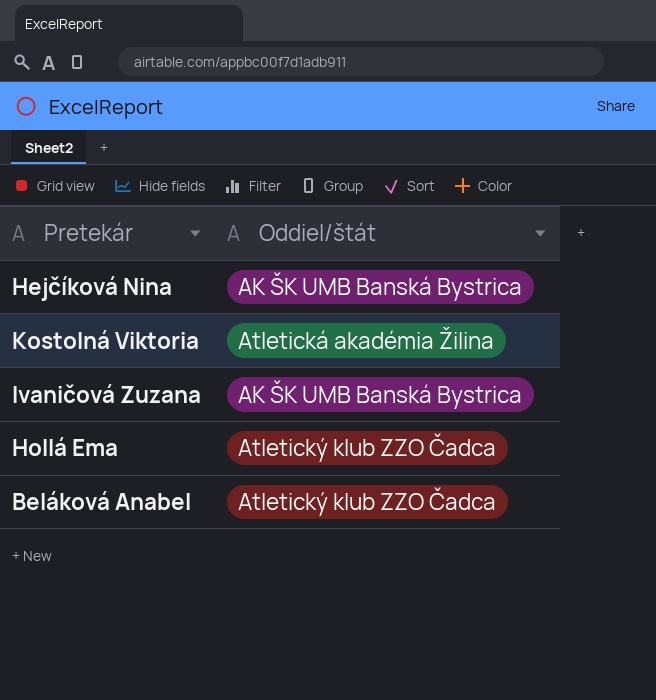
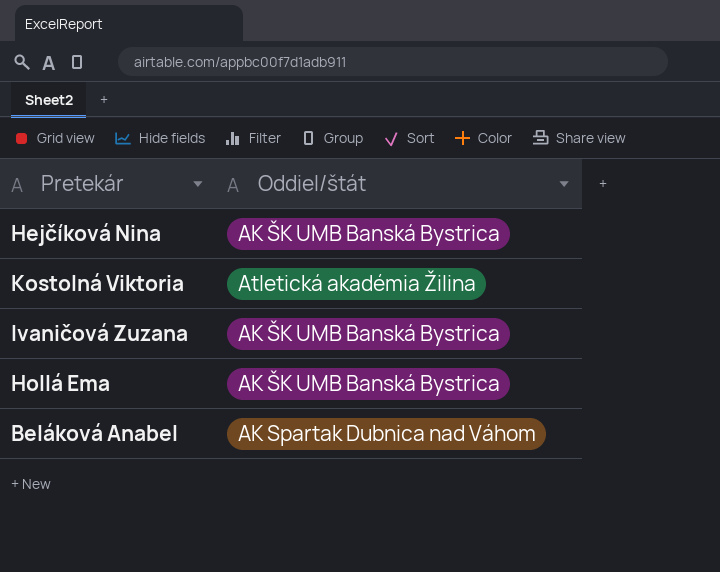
Hollá Ema | Oddiel/štát: Atletický klub ZZO Čadca -> AK ŠK UMB Banská Bystrica
Beláková Anabel | Oddiel/štát: Atletický klub ZZO Čadca -> AK Spartak Dubnica nad Váhom

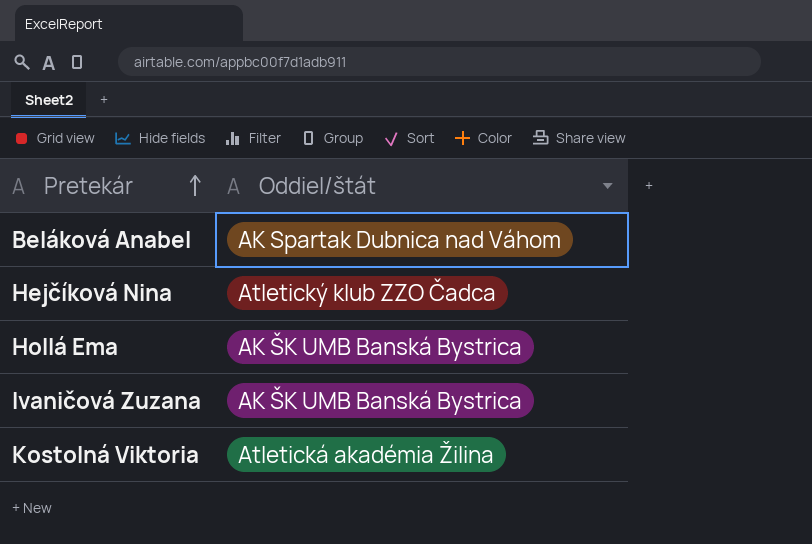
row order: none -> Pretekár ascending
Hejčíková Nina | Oddiel/štát: AK ŠK UMB Banská Bystrica -> Atletický klub ZZO Čadca

